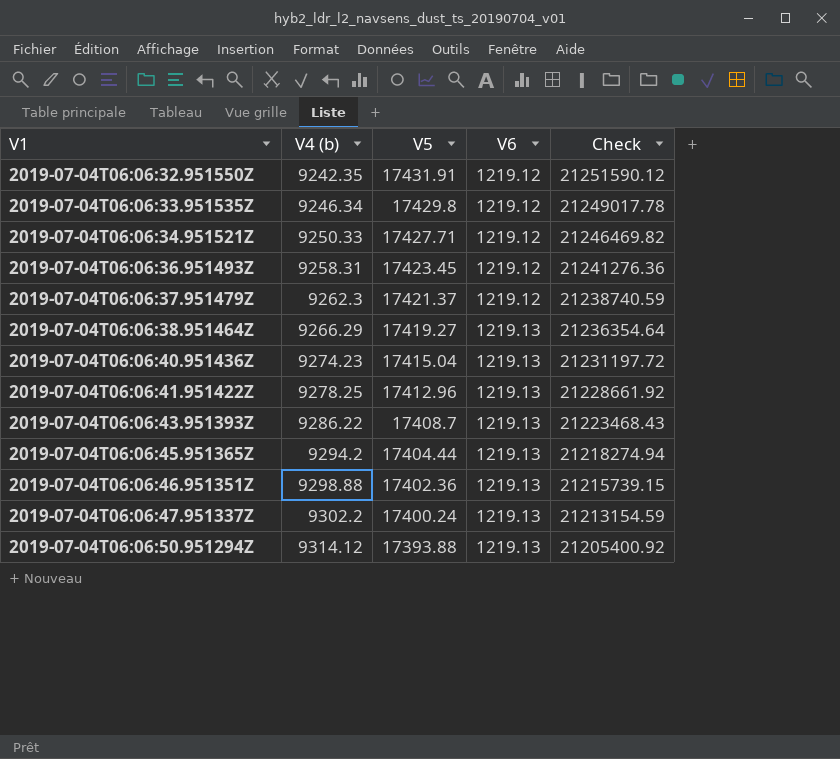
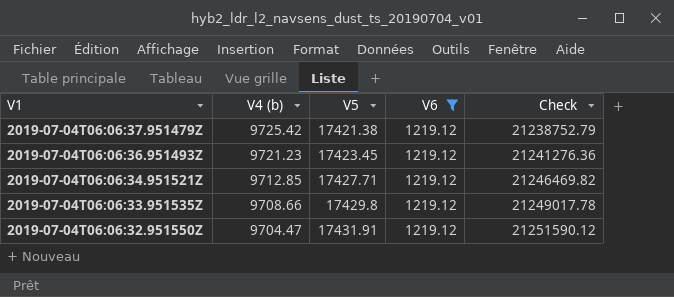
filter: none -> V6 = 1219.12
row order: V1 ascending -> V1 descending
2019-07-04T06:06:37.951479Z | V4 (b): 9262.3 -> 9725.42
2019-07-04T06:06:37.951479Z | V5: 17421.37 -> 17421.38
2019-07-04T06:06:37.951479Z | Check: 21238740.59 -> 21238752.79
2019-07-04T06:06:36.951493Z | V4 (b): 9258.31 -> 9721.23
2019-07-04T06:06:34.951521Z | V4 (b): 9250.33 -> 9712.85
2019-07-04T06:06:33.951535Z | V4 (b): 9246.34 -> 9708.66
2019-07-04T06:06:32.951550Z | V4 (b): 9242.35 -> 9704.47

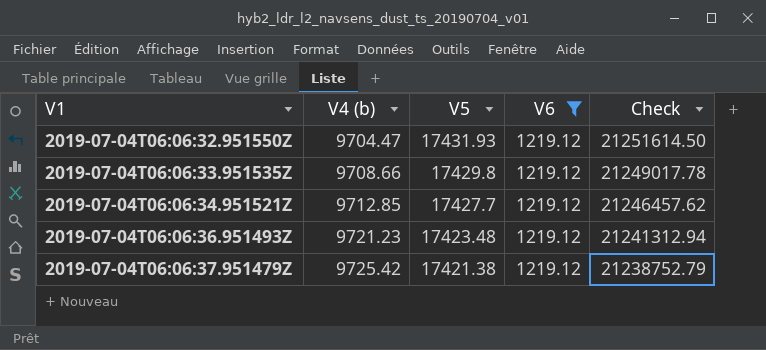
row order: V1 descending -> V1 ascending
2019-07-04T06:06:32.951550Z | V5: 17431.91 -> 17431.93
2019-07-04T06:06:32.951550Z | Check: 21251590.12 -> 21251614.50
2019-07-04T06:06:34.951521Z | V5: 17427.71 -> 17427.7
2019-07-04T06:06:34.951521Z | Check: 21246469.82 -> 21246457.62
2019-07-04T06:06:36.951493Z | V5: 17423.45 -> 17423.48
2019-07-04T06:06:36.951493Z | Check: 21241276.36 -> 21241312.94

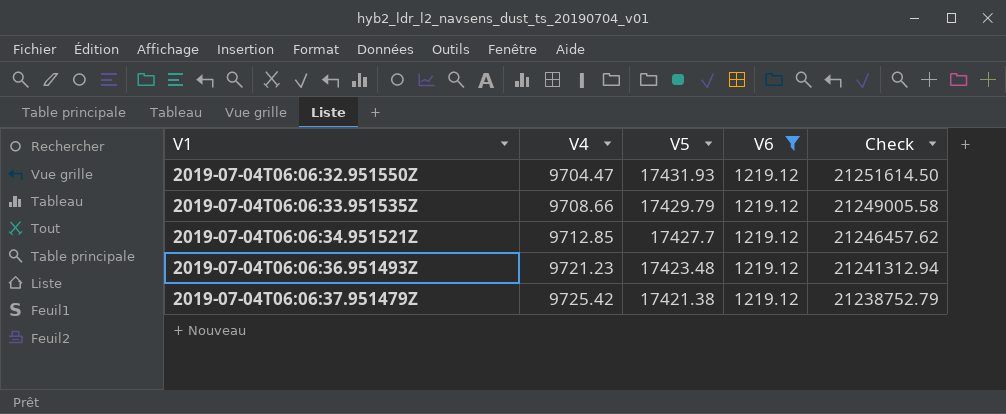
column name: V4 (b) -> V4
2019-07-04T06:06:33.951535Z | V5: 17429.8 -> 17429.79
2019-07-04T06:06:33.951535Z | Check: 21249017.78 -> 21249005.58

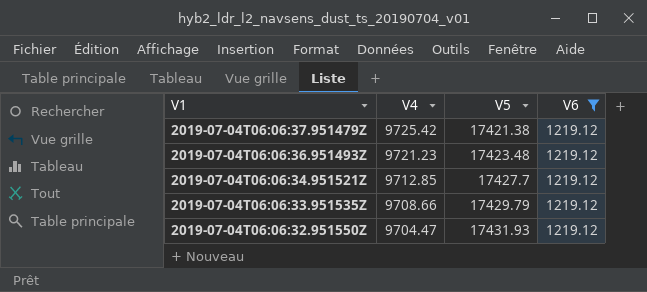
row order: V1 ascending -> V1 descending
column Check | formula: [V5] * [V6] -> none

